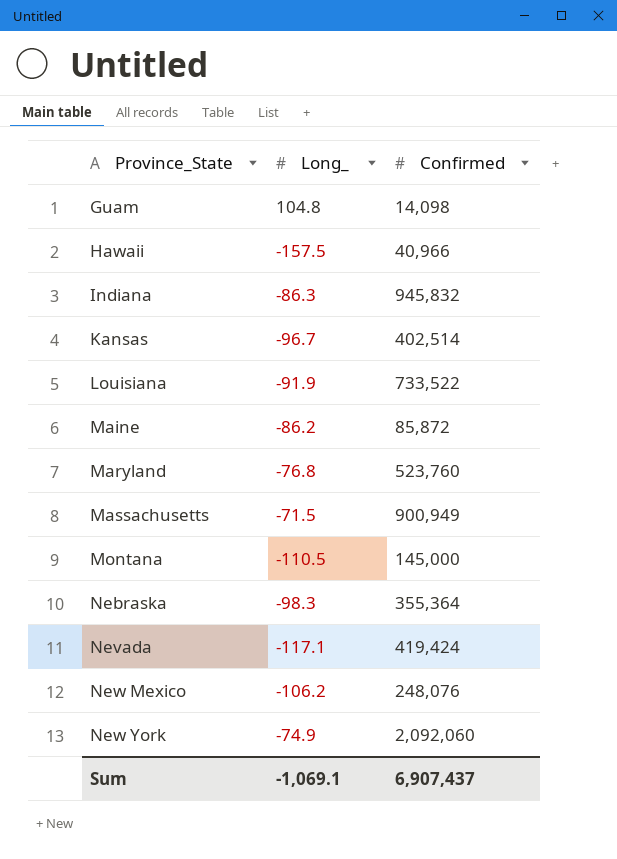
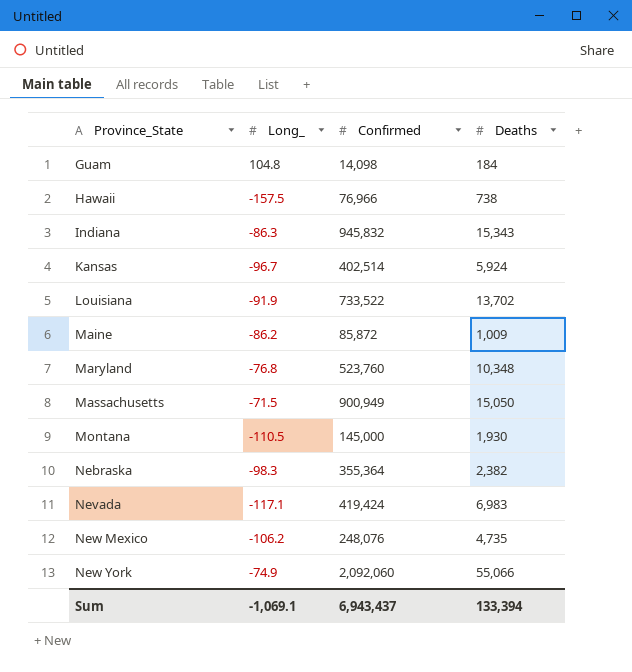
column Deaths | position: none -> 4
Hawaii | Confirmed: 40,966 -> 76,966
Sum | Confirmed: 6,907,437 -> 6,943,437

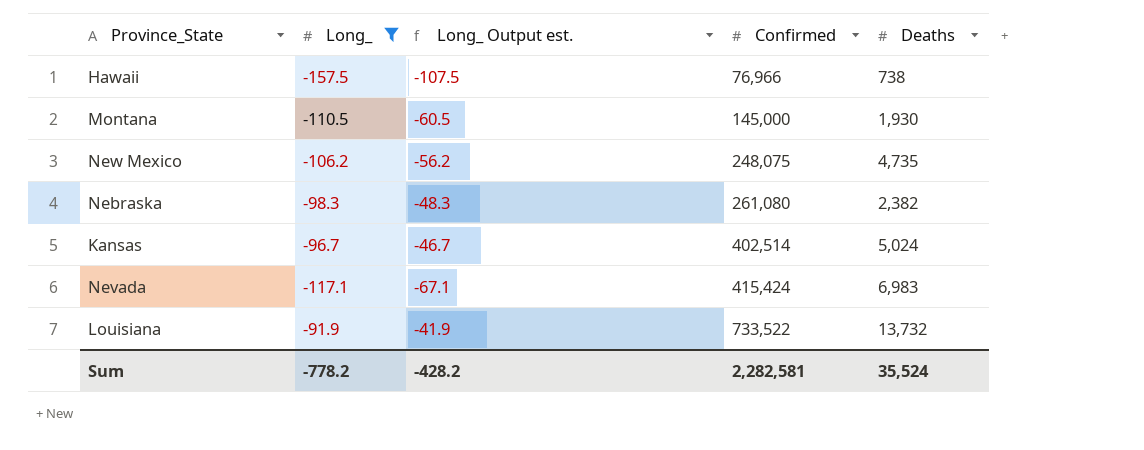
filter: none -> Long_ <= -91.9
row order: Province_State ascending -> Confirmed ascending
column Long_ Output est. | formula: none -> [Long_] + 50
New Mexico | Confirmed: 248,076 -> 248,075
Nebraska | Confirmed: 355,364 -> 261,080
Kansas | Deaths: 5,924 -> 5,024
Nevada | Confirmed: 419,424 -> 415,424
Louisiana | Deaths: 13,702 -> 13,732
Sum | Long_: -1,069.1 -> -778.2
Sum | Confirmed: 6,943,437 -> 2,282,581
Sum | Deaths: 133,394 -> 35,524

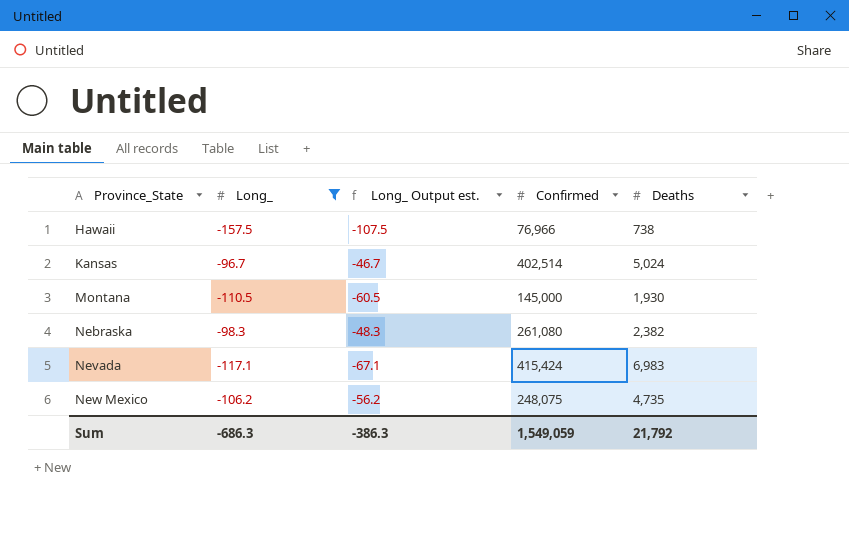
row order: Confirmed ascending -> Province_State ascending
row Louisiana: -91.9 | -41.9 | 733,522 | 13,732 -> none
Sum | Long_: -778.2 -> -686.3
Sum | Long_ Output est.: -428.2 -> -386.3
Sum | Confirmed: 2,282,581 -> 1,549,059
Sum | Deaths: 35,524 -> 21,792

